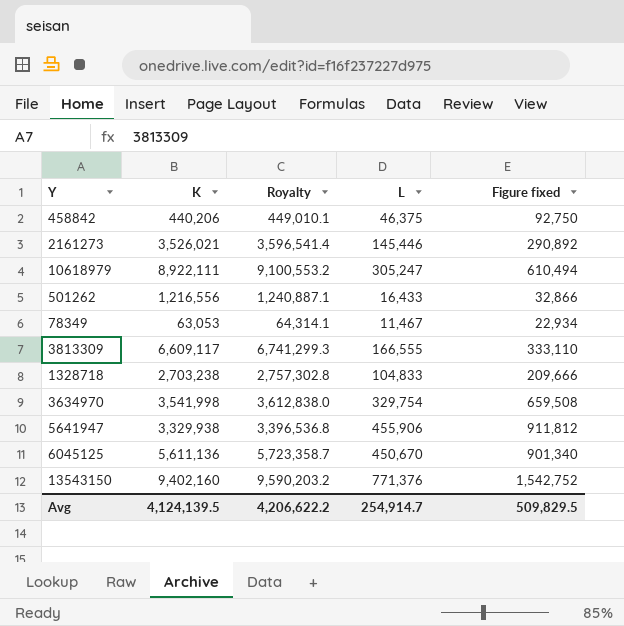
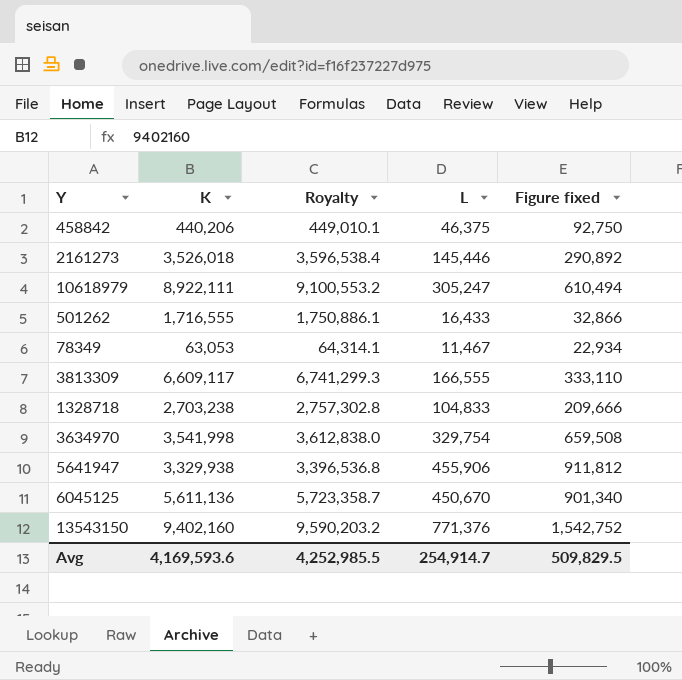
2161273 | K: 3,526,021 -> 3,526,018
2161273 | Royalty: 3,596,541.4 -> 3,596,538.4
501262 | K: 1,216,556 -> 1,716,555
501262 | Royalty: 1,240,887.1 -> 1,750,886.1
Avg | K: 4,124,139.5 -> 4,169,593.6
Avg | Royalty: 4,206,622.2 -> 4,252,985.5

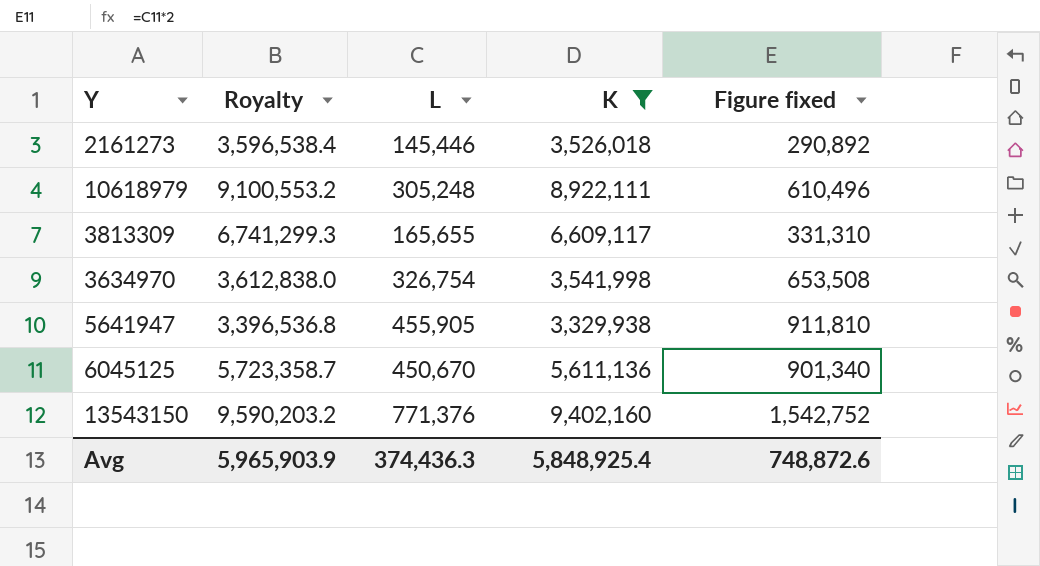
filter: none -> K >= 3,329,938
column K | position: 2 -> 4
10618979 | L: 305,247 -> 305,248
10618979 | Figure fixed: 610,494 -> 610,496
3813309 | L: 166,555 -> 165,655
3813309 | Figure fixed: 333,110 -> 331,310
3634970 | L: 329,754 -> 326,754
3634970 | Figure fixed: 659,508 -> 653,508
5641947 | L: 455,906 -> 455,905
5641947 | Figure fixed: 911,812 -> 911,810
Avg | Royalty: 4,252,985.5 -> 5,965,903.9
Avg | L: 254,914.7 -> 374,436.3
Avg | K: 4,169,593.6 -> 5,848,925.4
Avg | Figure fixed: 509,829.5 -> 748,872.6

